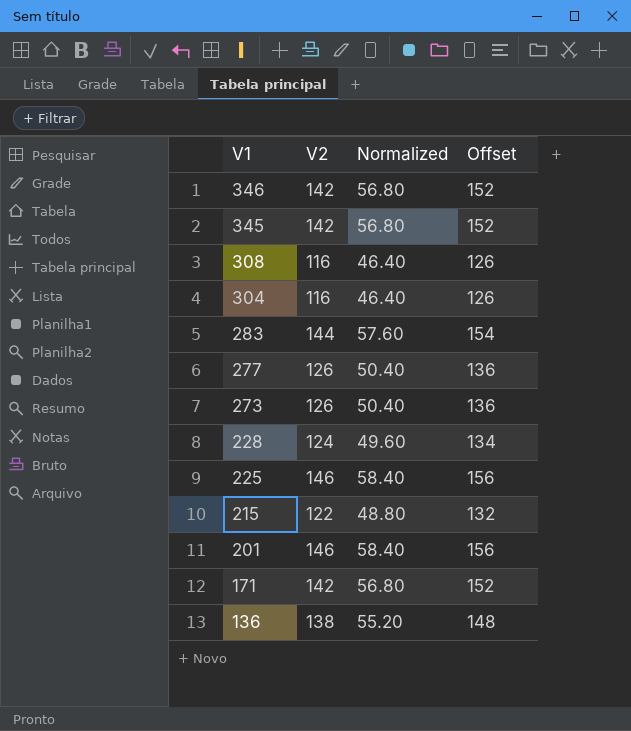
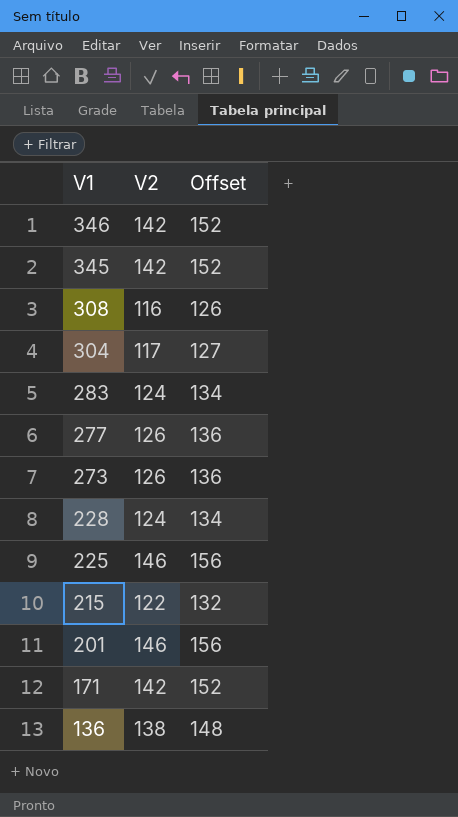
column Normalized | formula: [V2] * 0.4 -> none
304 | V2: 116 -> 117
304 | Offset: 126 -> 127
283 | V2: 144 -> 124
283 | Offset: 154 -> 134

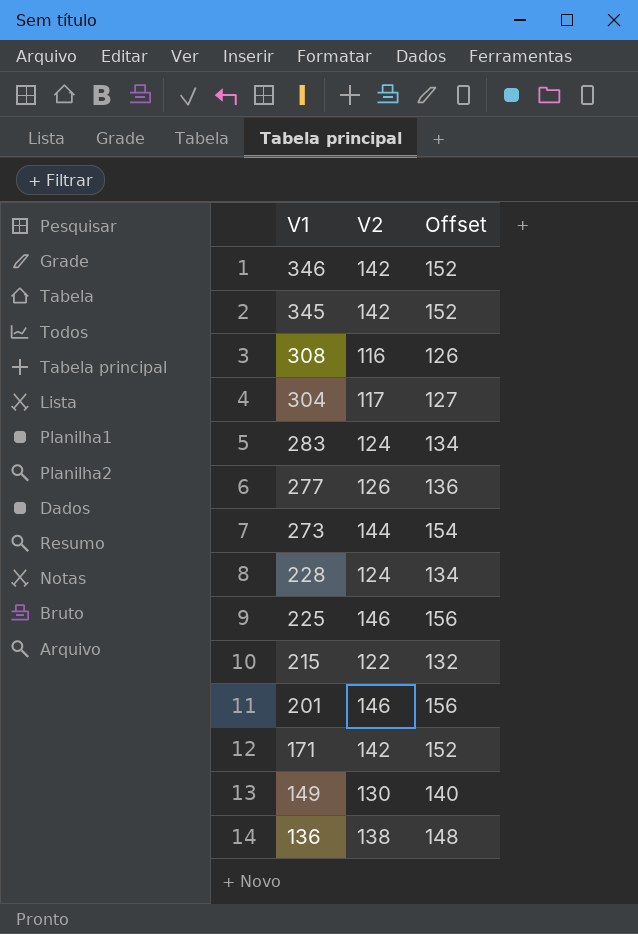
273 | V2: 126 -> 144
273 | Offset: 136 -> 154
row 149: none -> 130 | 140

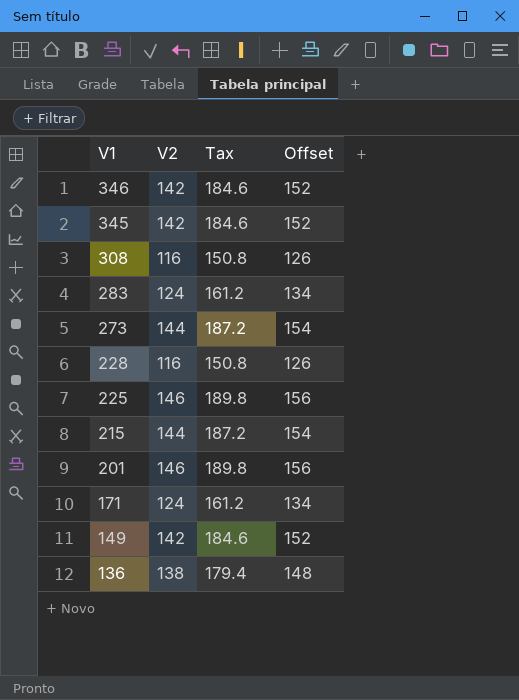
column Tax | formula: none -> [V2] * 1.3
row 304: 117 | 127 -> none
row 277: 126 | 136 -> none
228 | V2: 124 -> 116
228 | Offset: 134 -> 126
215 | V2: 122 -> 144
215 | Offset: 132 -> 154
171 | V2: 142 -> 124
171 | Offset: 152 -> 134
149 | V2: 130 -> 142
149 | Offset: 140 -> 152

